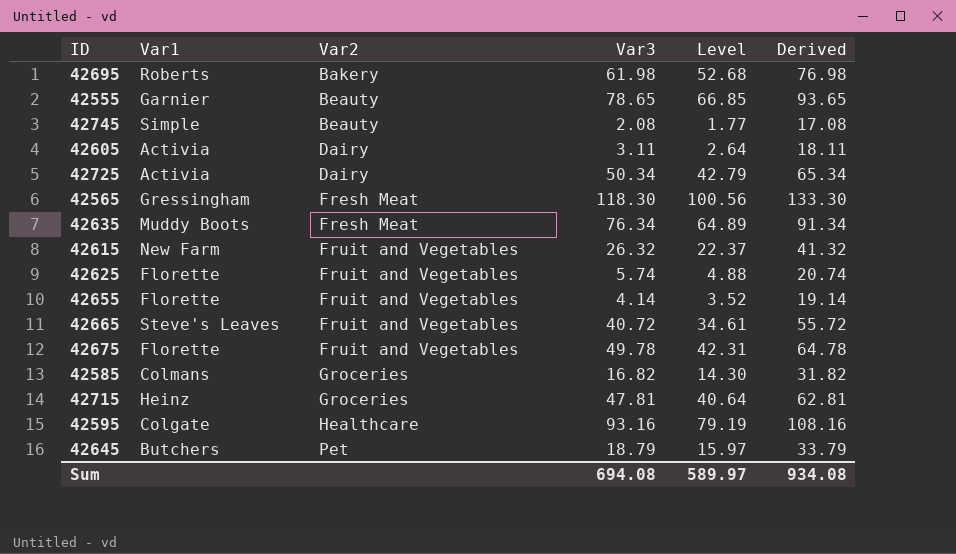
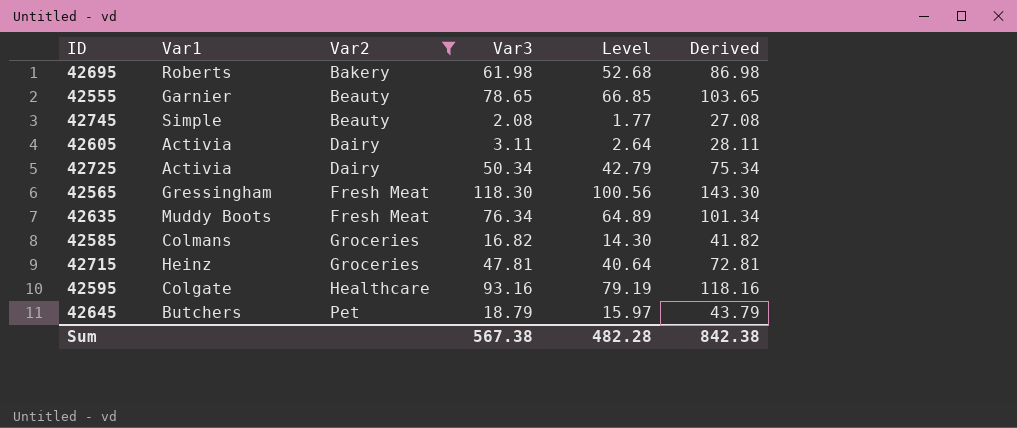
filter: none -> Var2 != Fruit and Vegetables
column Derived | formula: [Var3] + 15 -> [Var3] + 25
Sum | Var3: 694.08 -> 567.38
Sum | Level: 589.97 -> 482.28
Sum | Derived: 934.08 -> 842.38

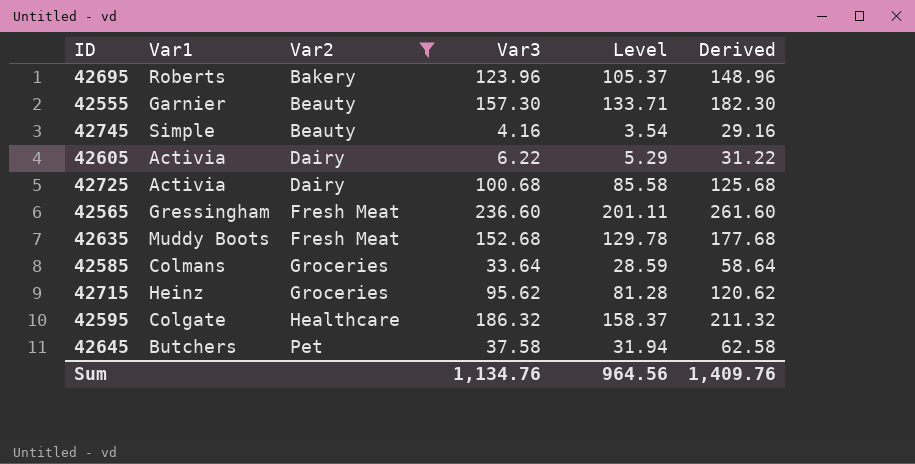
42695 | Var3: 61.98 -> 123.96
42695 | Level: 52.68 -> 105.37
42695 | Derived: 86.98 -> 148.96
42555 | Var3: 78.65 -> 157.30
42555 | Level: 66.85 -> 133.71
42555 | Derived: 103.65 -> 182.30
42745 | Var3: 2.08 -> 4.16
42745 | Level: 1.77 -> 3.54
42745 | Derived: 27.08 -> 29.16
42605 | Var3: 3.11 -> 6.22
42605 | Level: 2.64 -> 5.29
42605 | Derived: 28.11 -> 31.22
42725 | Var3: 50.34 -> 100.68
42725 | Level: 42.79 -> 85.58
42725 | Derived: 75.34 -> 125.68
42565 | Var3: 118.30 -> 236.60
42565 | Level: 100.56 -> 201.11
42565 | Derived: 143.30 -> 261.60
42635 | Var3: 76.34 -> 152.68
42635 | Level: 64.89 -> 129.78
42635 | Derived: 101.34 -> 177.68
42585 | Var3: 16.82 -> 33.64
42585 | Level: 14.30 -> 28.59
42585 | Derived: 41.82 -> 58.64
42715 | Var3: 47.81 -> 95.62
42715 | Level: 40.64 -> 81.28
42715 | Derived: 72.81 -> 120.62
42595 | Var3: 93.16 -> 186.32
42595 | Level: 79.19 -> 158.37
42595 | Derived: 118.16 -> 211.32
42645 | Var3: 18.79 -> 37.58
42645 | Level: 15.97 -> 31.94
42645 | Derived: 43.79 -> 62.58
Sum | Var3: 567.38 -> 1,134.76
Sum | Level: 482.28 -> 964.56
Sum | Derived: 842.38 -> 1,409.76

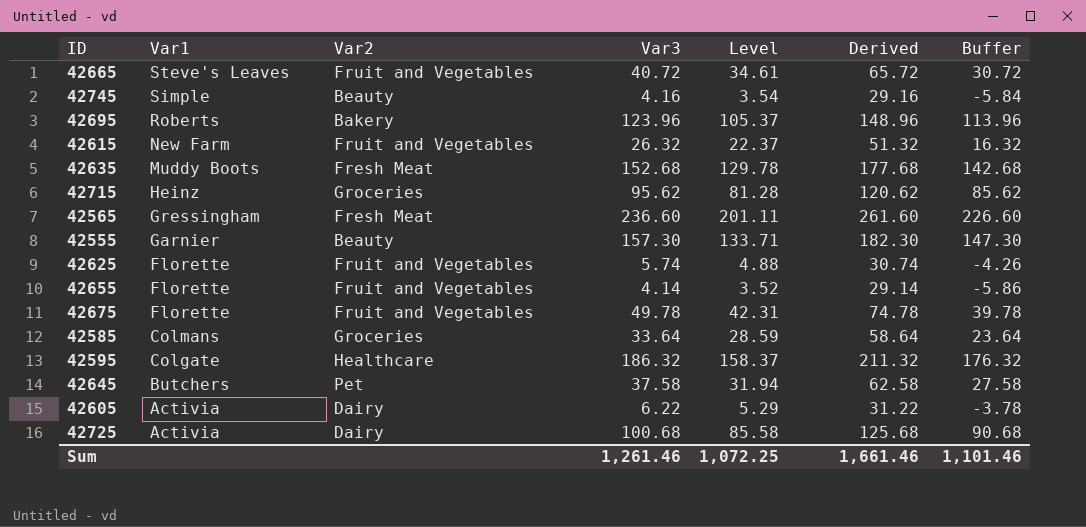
filter: Var2 != Fruit and Vegetables -> none
row order: Var2 ascending -> Var1 descending
column Buffer | formula: none -> [Var3] - 10
Sum | Var3: 1,134.76 -> 1,261.46
Sum | Level: 964.56 -> 1,072.25
Sum | Derived: 1,409.76 -> 1,661.46

